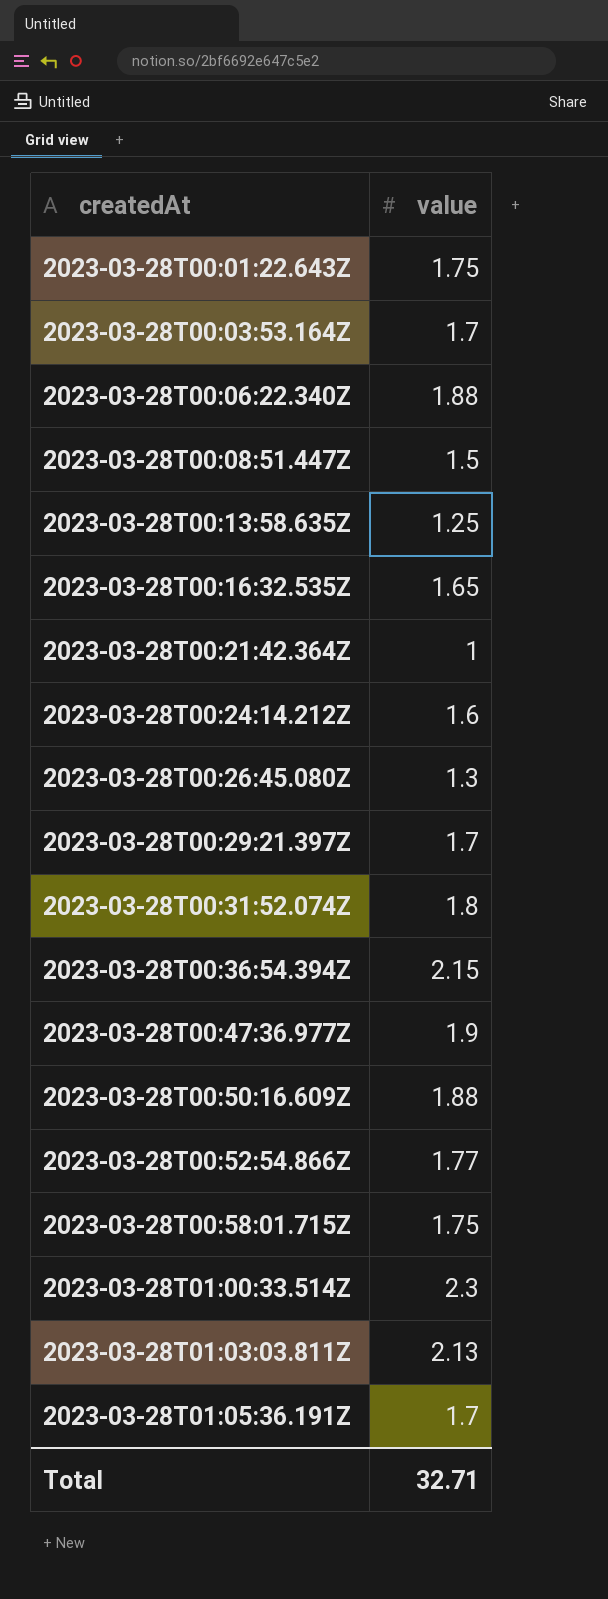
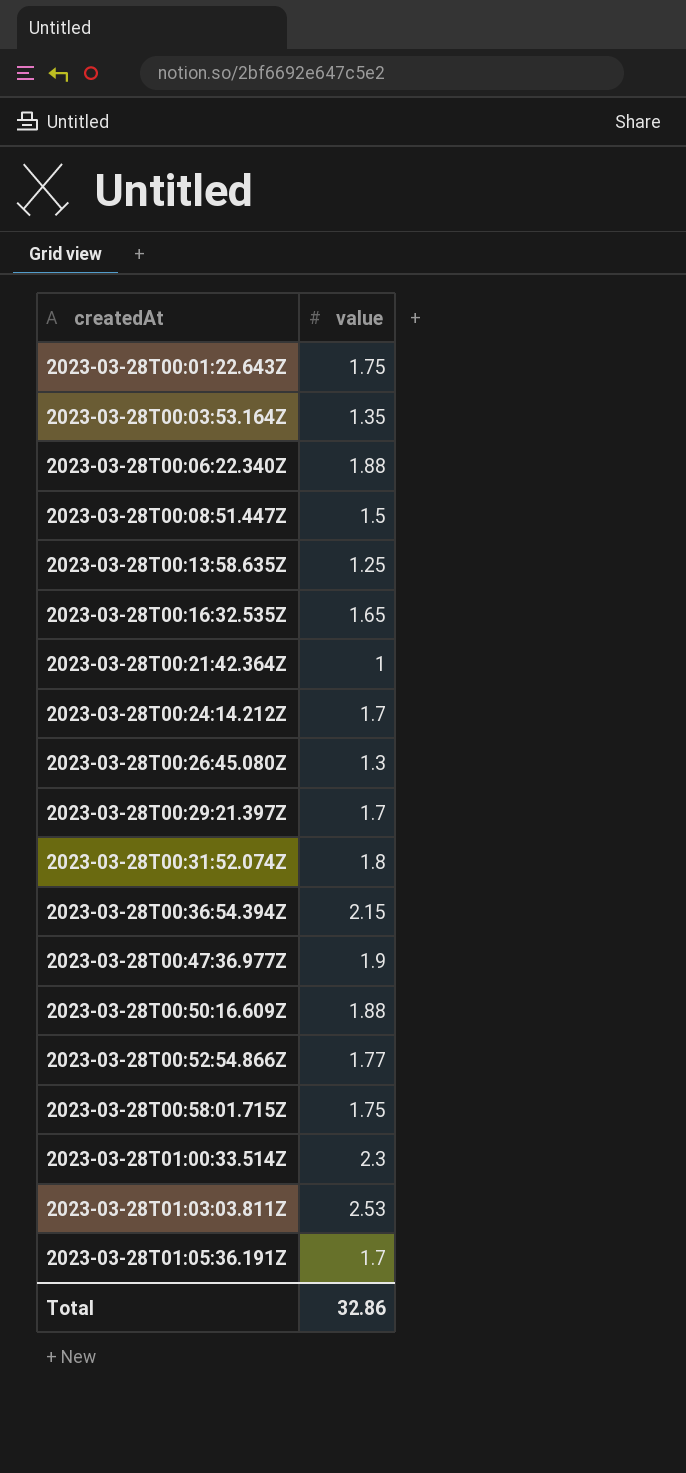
2023-03-28T00:03:53.164Z | value: 1.7 -> 1.35
2023-03-28T00:24:14.212Z | value: 1.6 -> 1.7
2023-03-28T01:03:03.811Z | value: 2.13 -> 2.53
Total | value: 32.71 -> 32.86

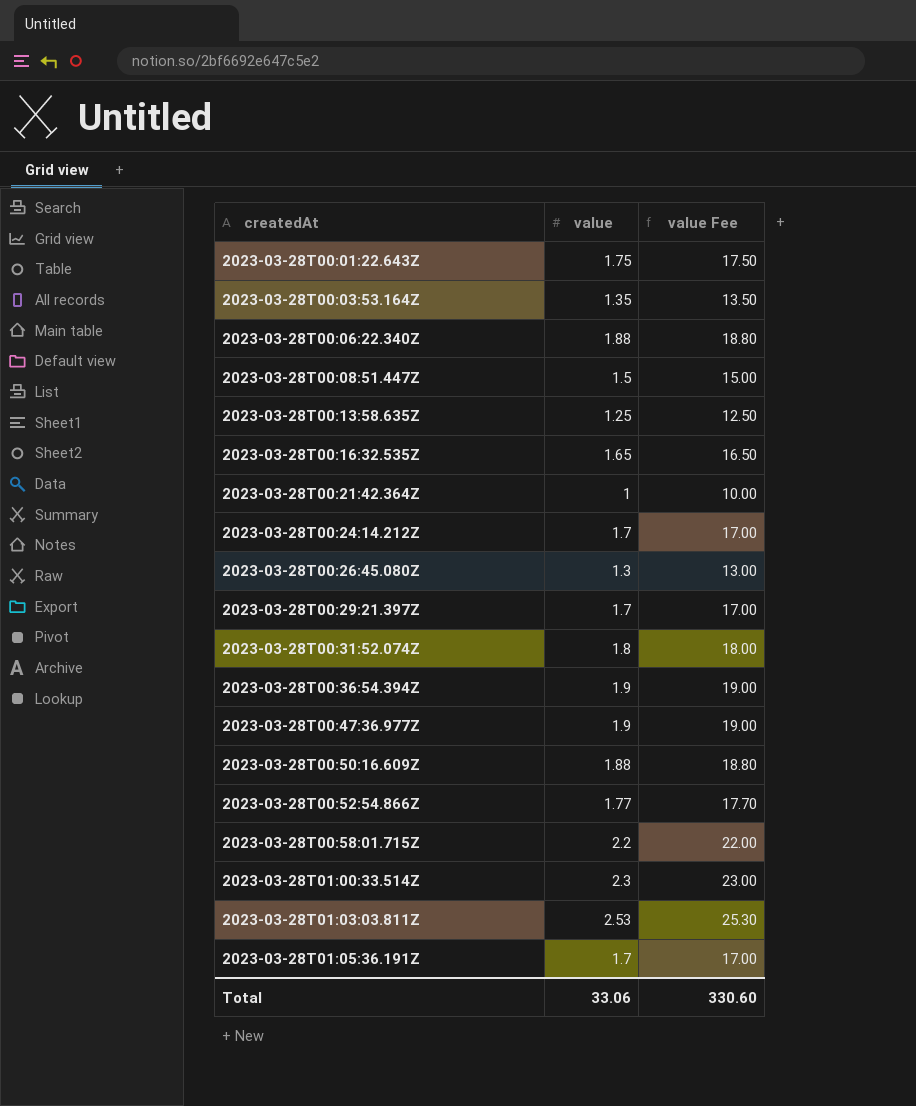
column value Fee | formula: none -> [value] * 10
2023-03-28T00:36:54.394Z | value: 2.15 -> 1.9
2023-03-28T00:58:01.715Z | value: 1.75 -> 2.2
Total | value: 32.86 -> 33.06

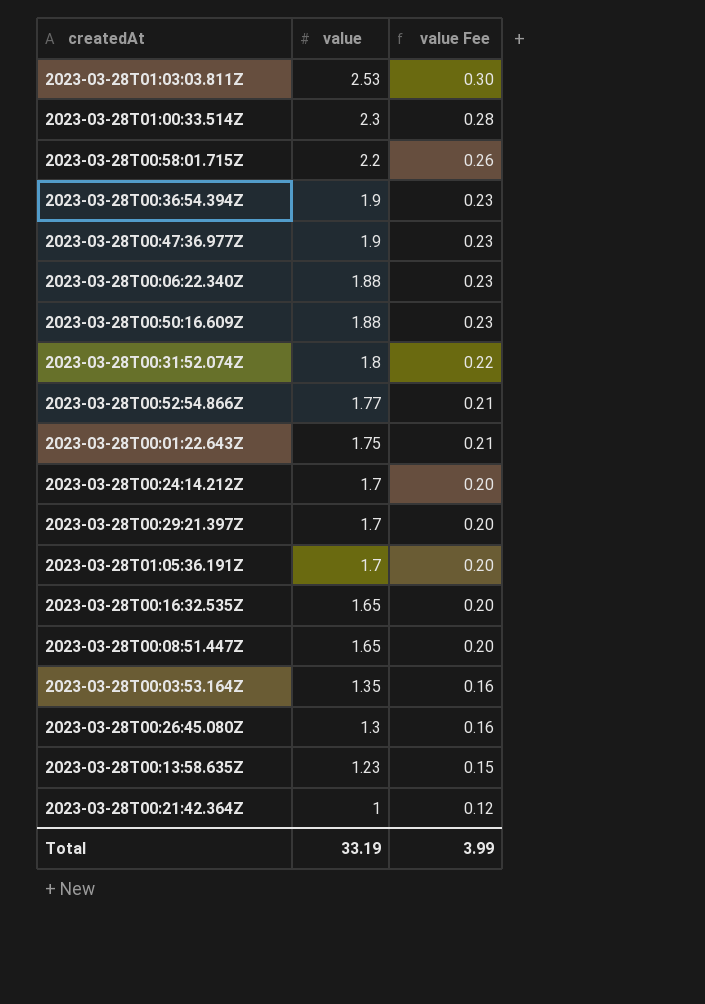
row order: createdAt ascending -> value descending
column value Fee | formula: [value] * 10 -> [value] * 0.12
2023-03-28T00:08:51.447Z | value: 1.5 -> 1.65
2023-03-28T00:13:58.635Z | value: 1.25 -> 1.23
Total | value: 33.06 -> 33.19
Total | value Fee: 330.60 -> 3.99

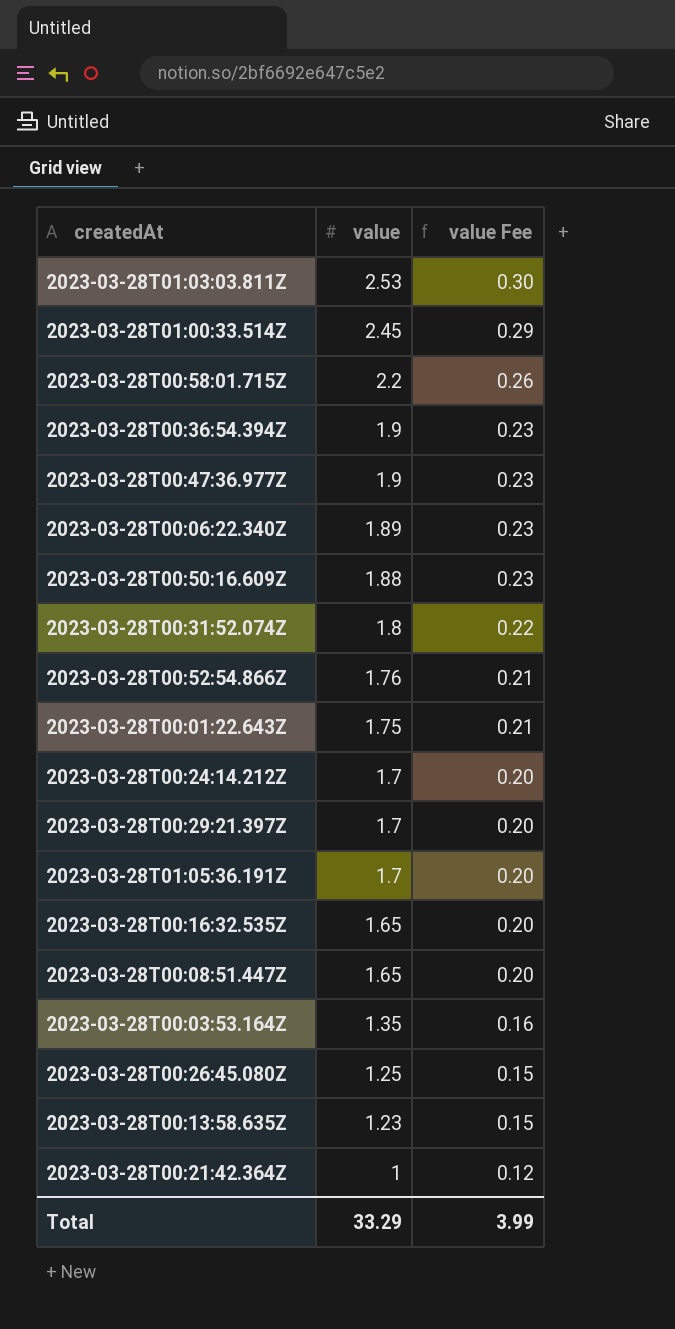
2023-03-28T01:00:33.514Z | value: 2.3 -> 2.45
2023-03-28T01:00:33.514Z | value Fee: 0.28 -> 0.29
2023-03-28T00:06:22.340Z | value: 1.88 -> 1.89
2023-03-28T00:52:54.866Z | value: 1.77 -> 1.76
2023-03-28T00:26:45.080Z | value: 1.3 -> 1.25
2023-03-28T00:26:45.080Z | value Fee: 0.16 -> 0.15
Total | value: 33.19 -> 33.29

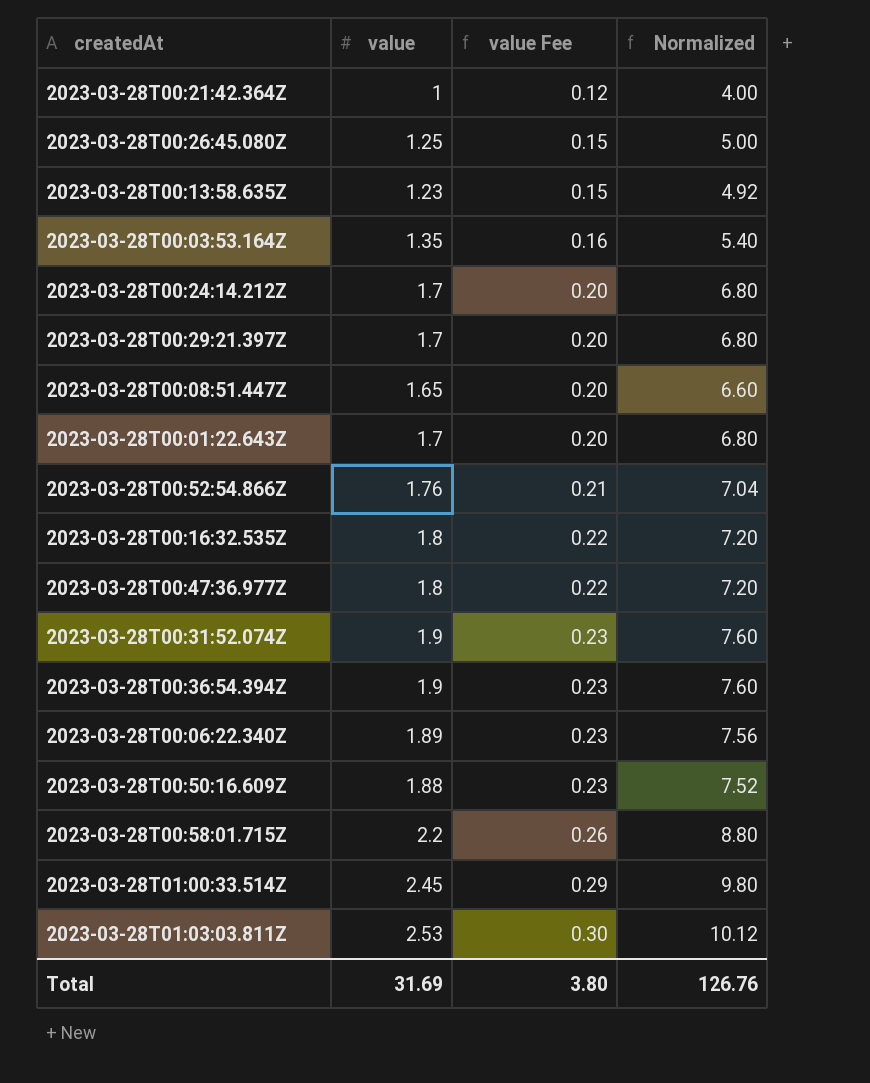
row order: value descending -> value Fee ascending
column Normalized | formula: none -> [value] * 4
row 2023-03-28T01:05:36.191Z: 1.7 | 0.20 -> none
2023-03-28T00:01:22.643Z | value: 1.75 -> 1.7
2023-03-28T00:01:22.643Z | value Fee: 0.21 -> 0.20
2023-03-28T00:16:32.535Z | value: 1.65 -> 1.8
2023-03-28T00:16:32.535Z | value Fee: 0.20 -> 0.22
2023-03-28T00:47:36.977Z | value: 1.9 -> 1.8
2023-03-28T00:47:36.977Z | value Fee: 0.23 -> 0.22
2023-03-28T00:31:52.074Z | value: 1.8 -> 1.9
2023-03-28T00:31:52.074Z | value Fee: 0.22 -> 0.23
Total | value: 33.29 -> 31.69
Total | value Fee: 3.99 -> 3.80

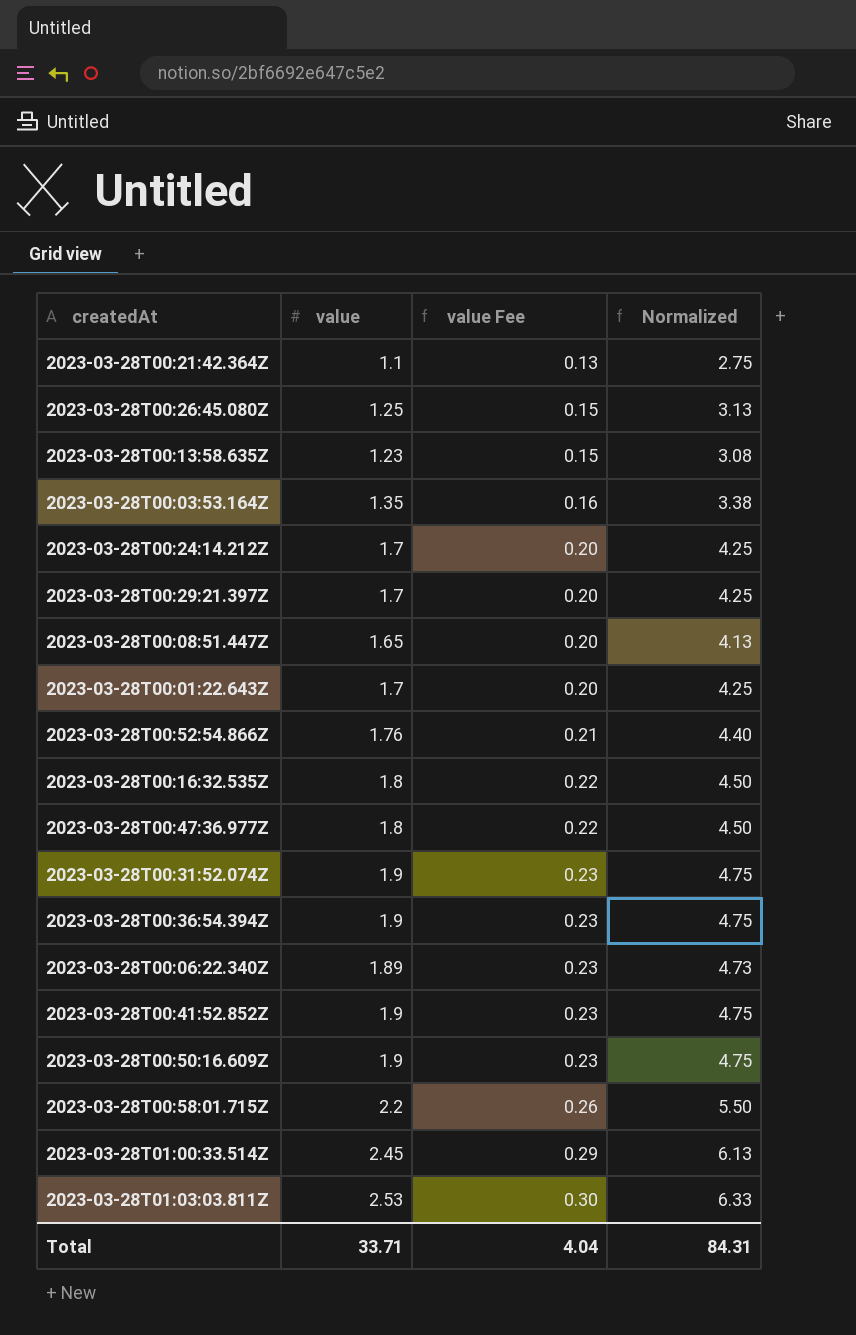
column Normalized | formula: [value] * 4 -> [value] * 2.5
2023-03-28T00:21:42.364Z | value: 1 -> 1.1
2023-03-28T00:21:42.364Z | value Fee: 0.12 -> 0.13
row 2023-03-28T00:41:52.852Z: none -> 1.9 | 0.23 | 4.75
2023-03-28T00:50:16.609Z | value: 1.88 -> 1.9
Total | value: 31.69 -> 33.71
Total | value Fee: 3.80 -> 4.04
Total | Normalized: 126.76 -> 84.31

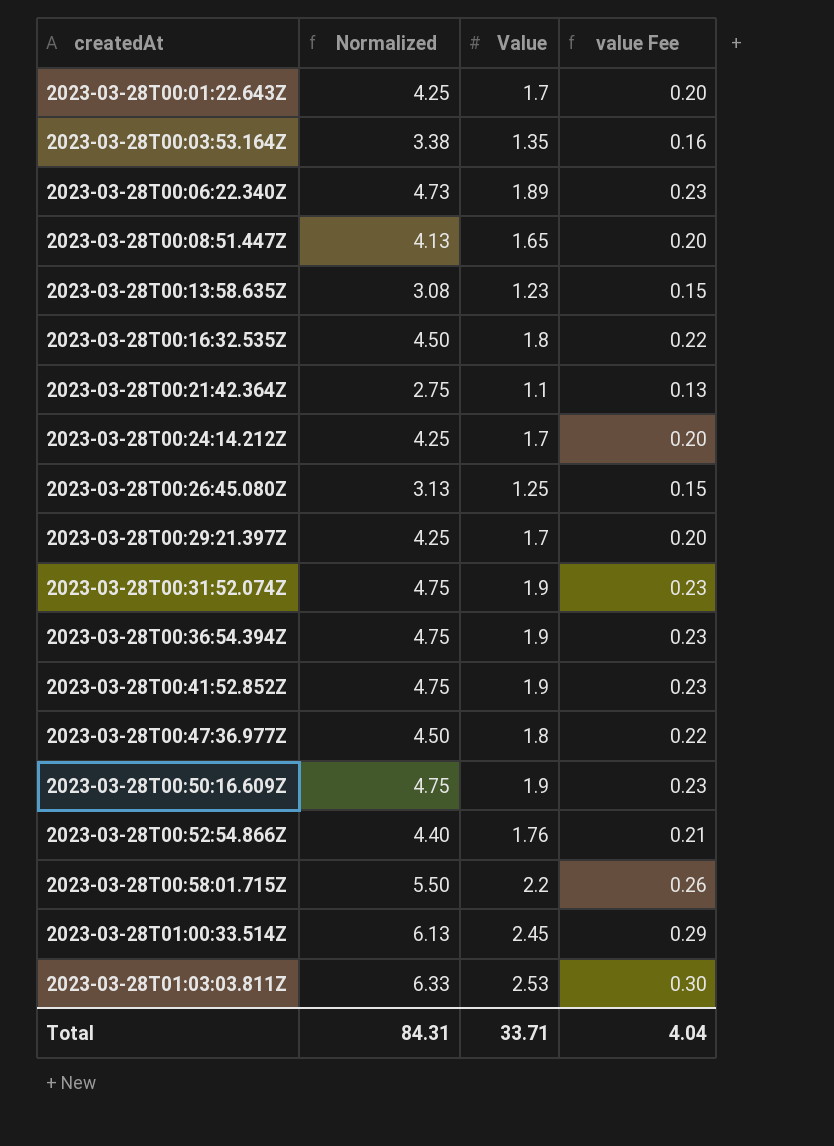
row order: value Fee ascending -> createdAt ascending
column Normalized | position: 4 -> 2
column name: value -> Value

